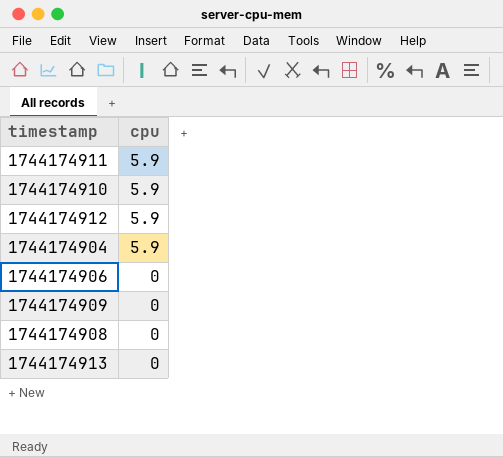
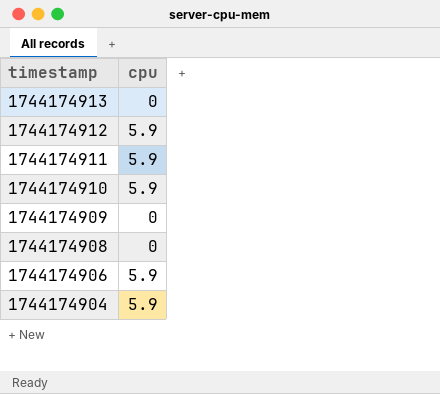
row order: cpu descending -> timestamp descending
1744174906 | cpu: 0 -> 5.9

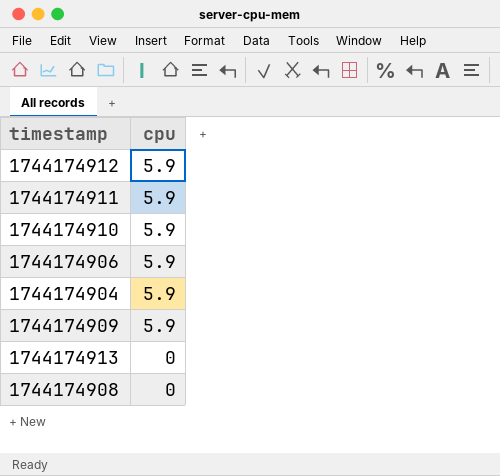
row order: timestamp descending -> cpu descending
1744174909 | cpu: 0 -> 5.9

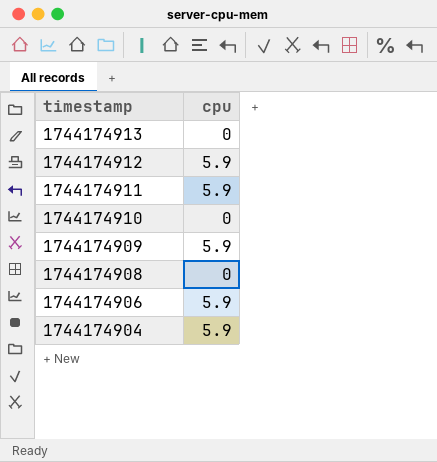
row order: cpu descending -> timestamp descending
1744174910 | cpu: 5.9 -> 0

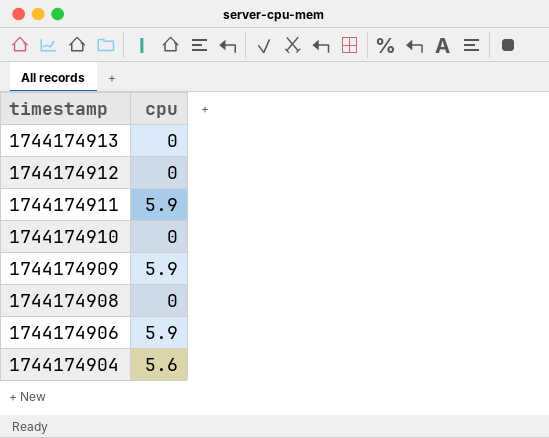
1744174912 | cpu: 5.9 -> 0
1744174904 | cpu: 5.9 -> 5.6

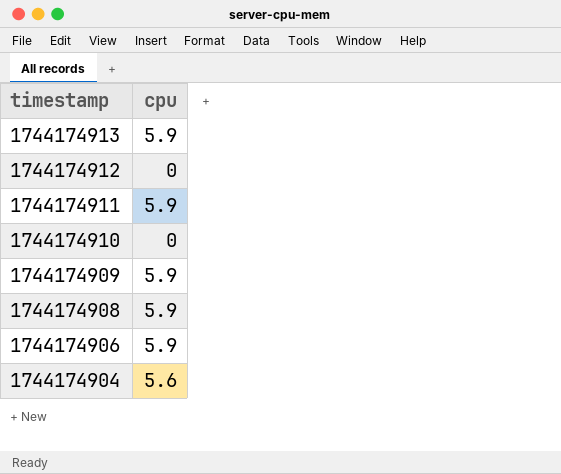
1744174913 | cpu: 0 -> 5.9
1744174908 | cpu: 0 -> 5.9

